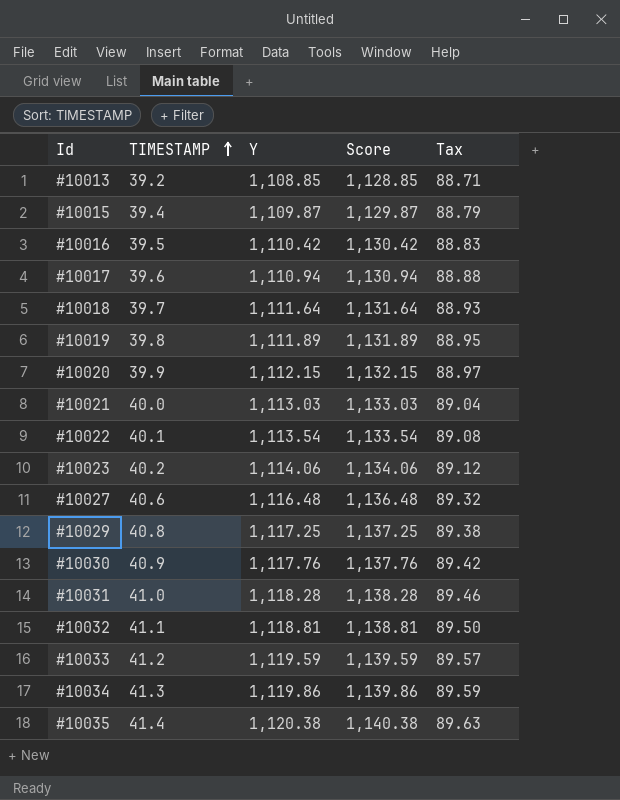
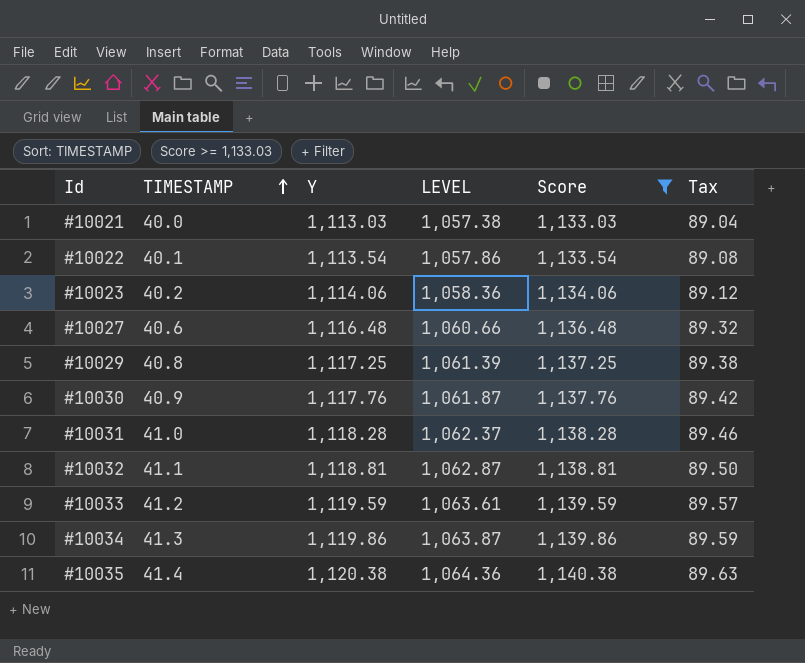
filter: none -> Score >= 1,133.03
column LEVEL | formula: none -> [Y] * 0.95

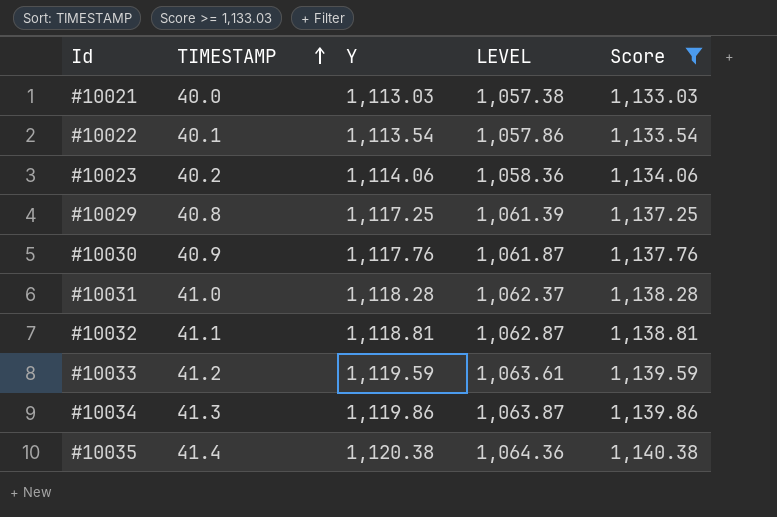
column Tax | formula: [Y] * 0.08 -> none
row #10027: 40.6 | 1,116.48 | 1,060.66 | 1,136.48 | 89.32 -> none

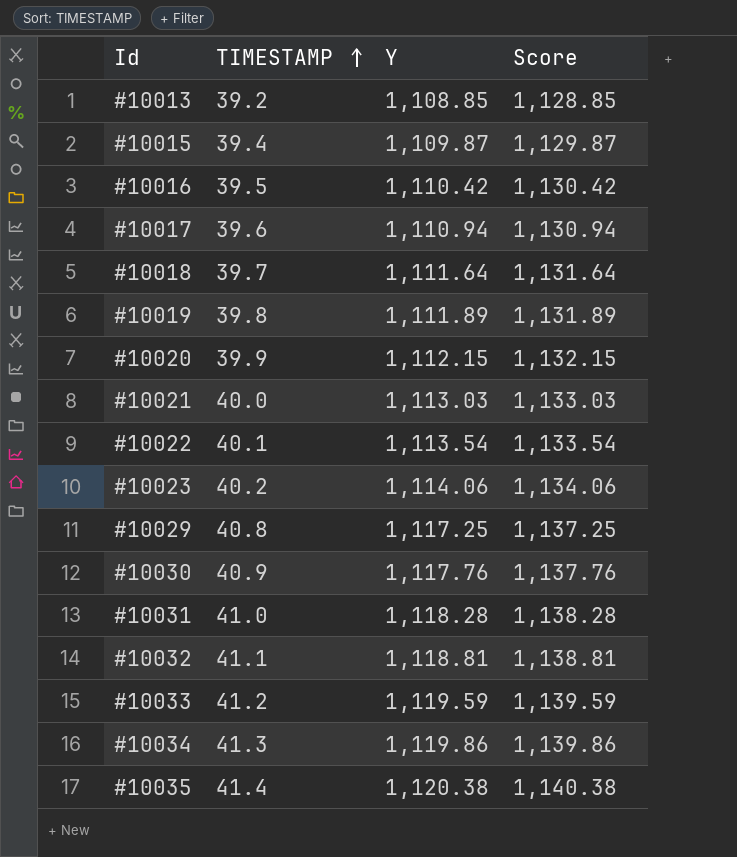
filter: Score >= 1,133.03 -> none
column LEVEL | formula: [Y] * 0.95 -> none

